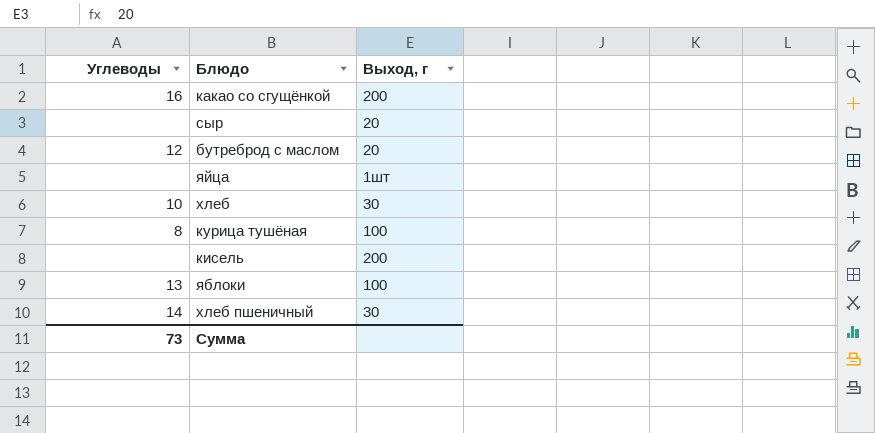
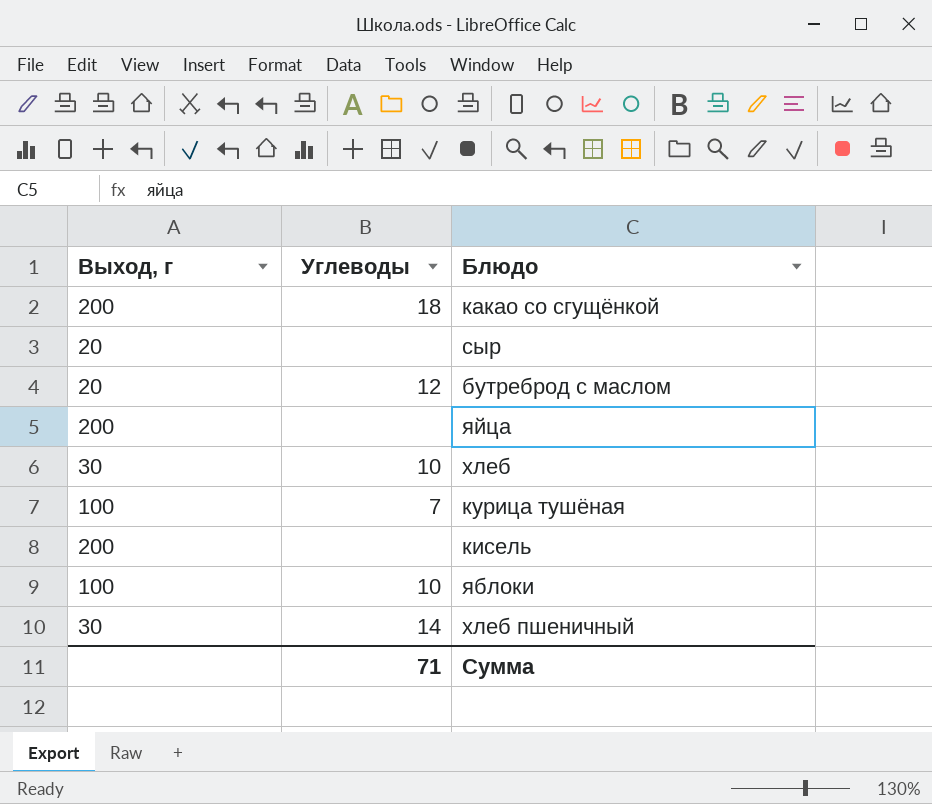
column Выход, г | position: 3 -> 1
какао со сгущёнкой | Углеводы: 16 -> 18
яйца | Выход, г: 1шт -> 200
курица тушёная | Углеводы: 8 -> 7
яблоки | Углеводы: 13 -> 10
Сумма | Углеводы: 73 -> 71

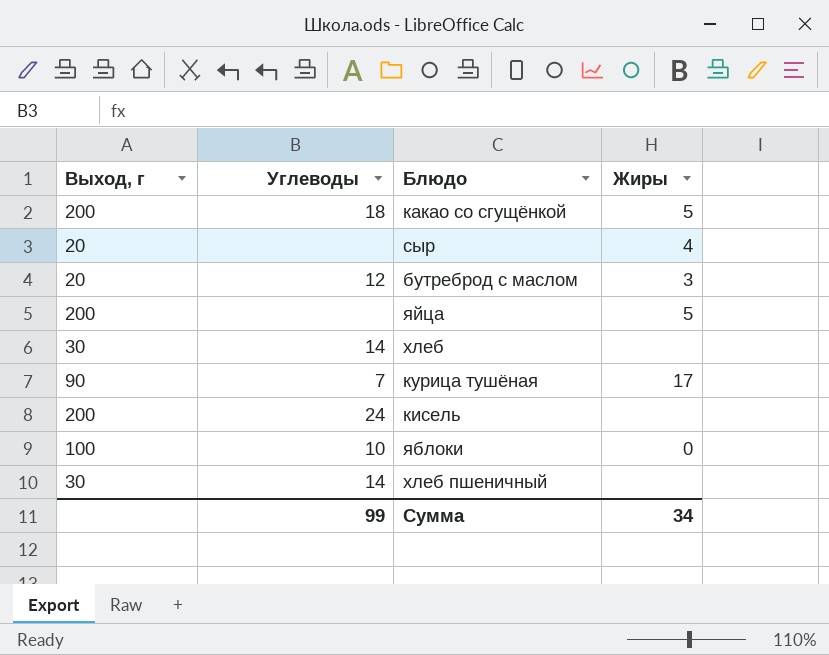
column Жиры | position: none -> 4
хлеб | Углеводы: 10 -> 14
курица тушёная | Выход, г: 100 -> 90
кисель | Углеводы: none -> 24
Сумма | Углеводы: 71 -> 99

